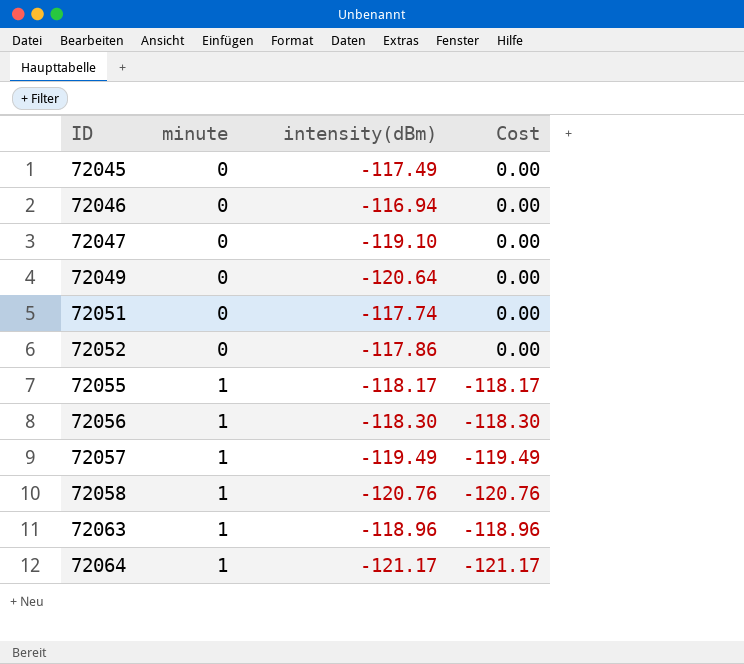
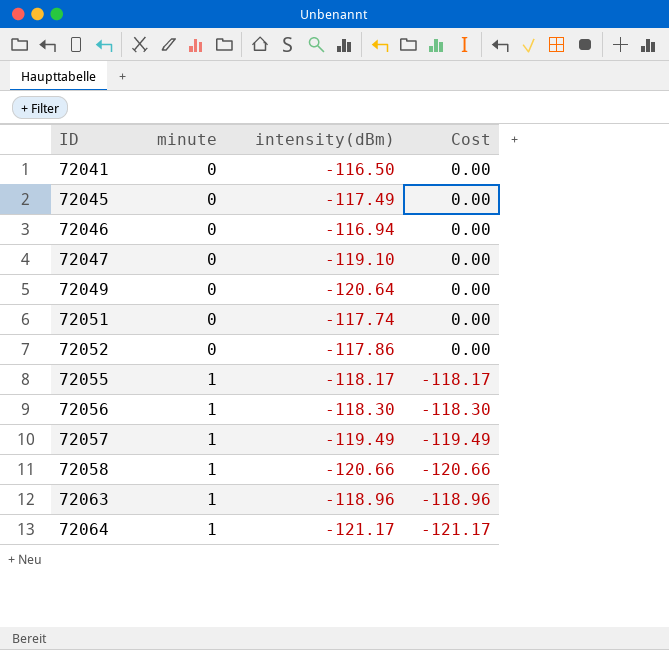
row 72041: none -> 0 | -116.50 | 0.00
72058 | intensity(dBm): -120.76 -> -120.66
72058 | Cost: -120.76 -> -120.66

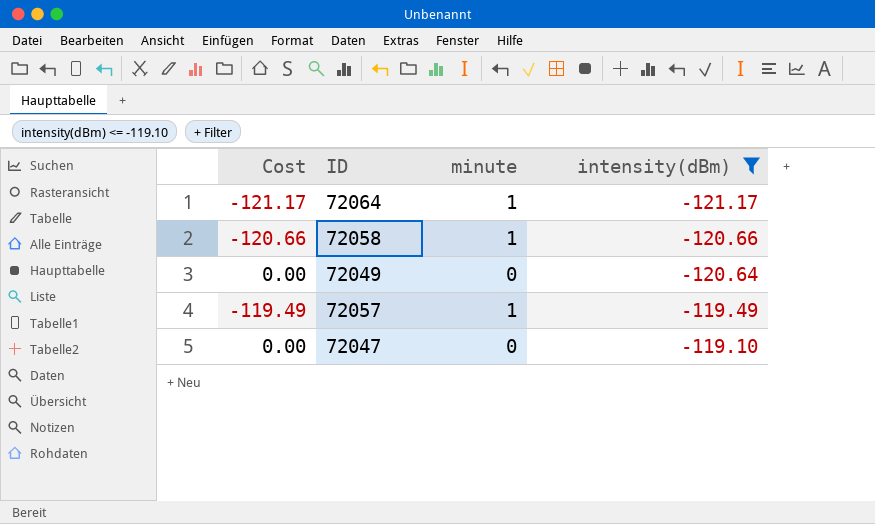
filter: none -> intensity(dBm) <= -119.10
row order: ID ascending -> intensity(dBm) ascending
column Cost | position: 4 -> 1

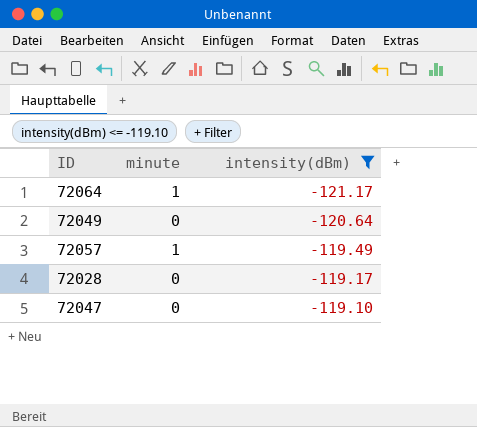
column Cost | formula: [minute] * [intensity(dBm)] -> none
row 72058: -120.66 | 1 | -120.66 -> none
row 72028: none -> 0 | -119.17

